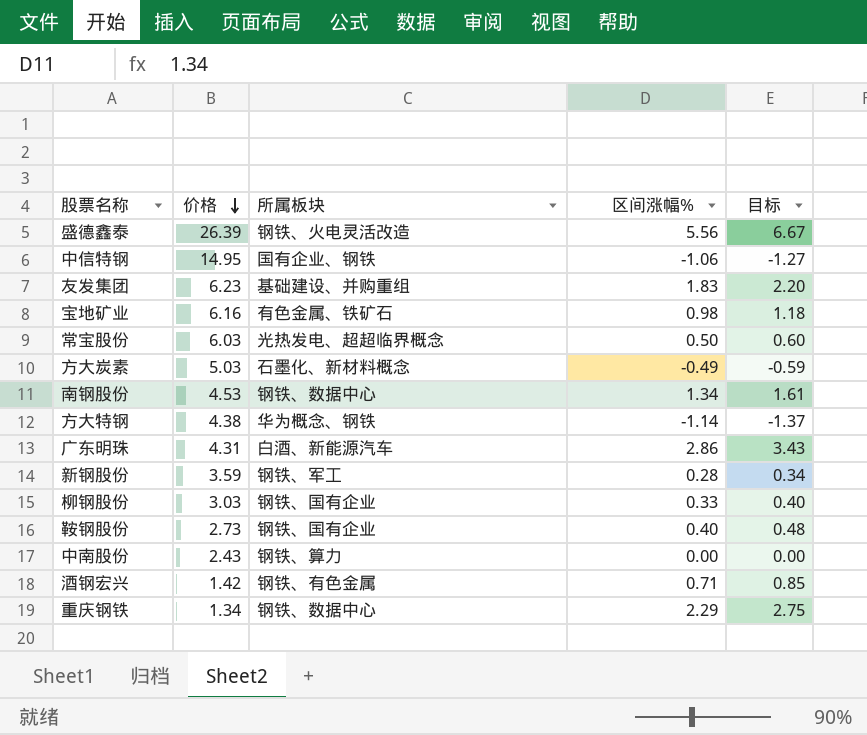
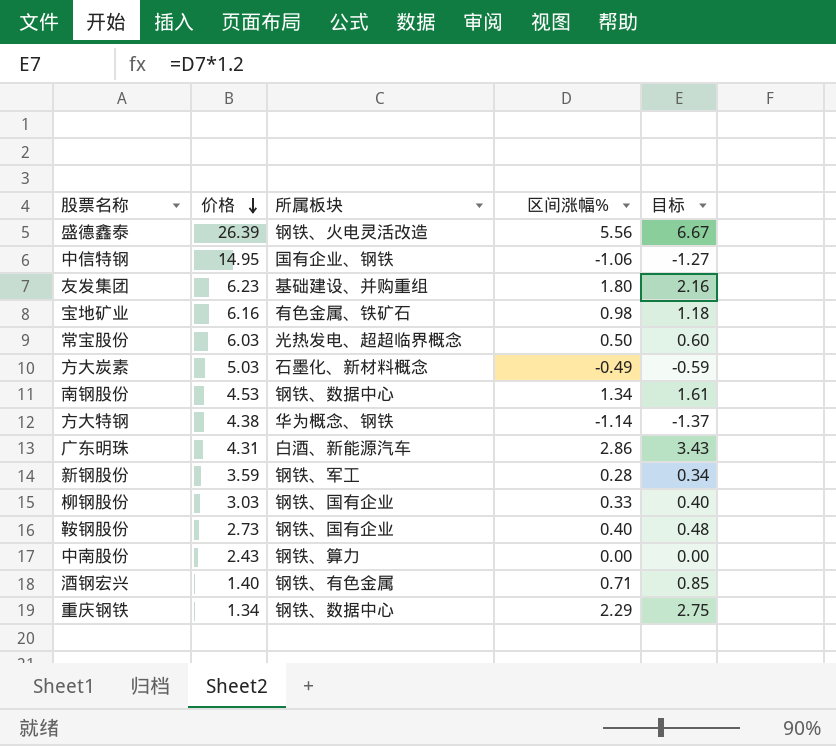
友发集团 | 区间涨幅%: 1.83 -> 1.80
友发集团 | 目标: 2.20 -> 2.16
酒钢宏兴 | 价格: 1.42 -> 1.40

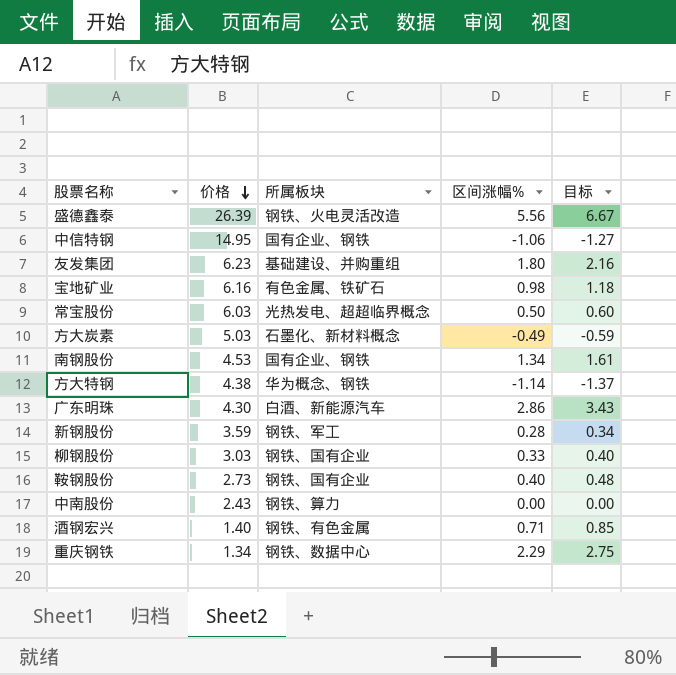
南钢股份 | 所属板块: 钢铁、数据中心 -> 国有企业、钢铁
广东明珠 | 价格: 4.31 -> 4.30

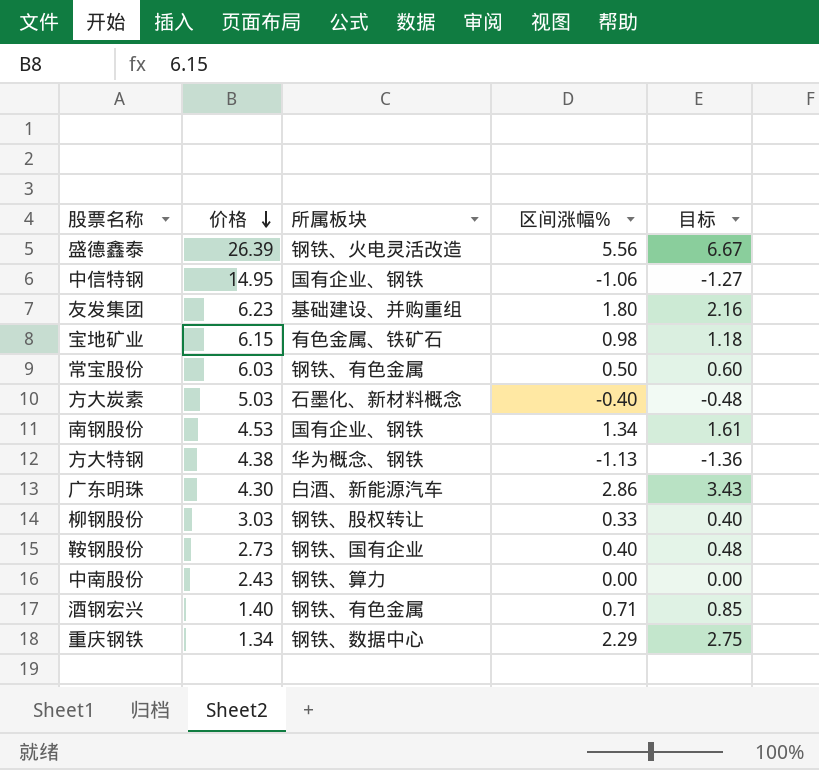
row 新钢股份: 3.59 | 钢铁、军工 | 0.28 | 0.34 -> none
宝地矿业 | 价格: 6.16 -> 6.15
常宝股份 | 所属板块: 光热发电、超超临界概念 -> 钢铁、有色金属
方大炭素 | 区间涨幅%: -0.49 -> -0.40
方大炭素 | 目标: -0.59 -> -0.48
方大特钢 | 区间涨幅%: -1.14 -> -1.13
方大特钢 | 目标: -1.37 -> -1.36
柳钢股份 | 所属板块: 钢铁、国有企业 -> 钢铁、股权转让

